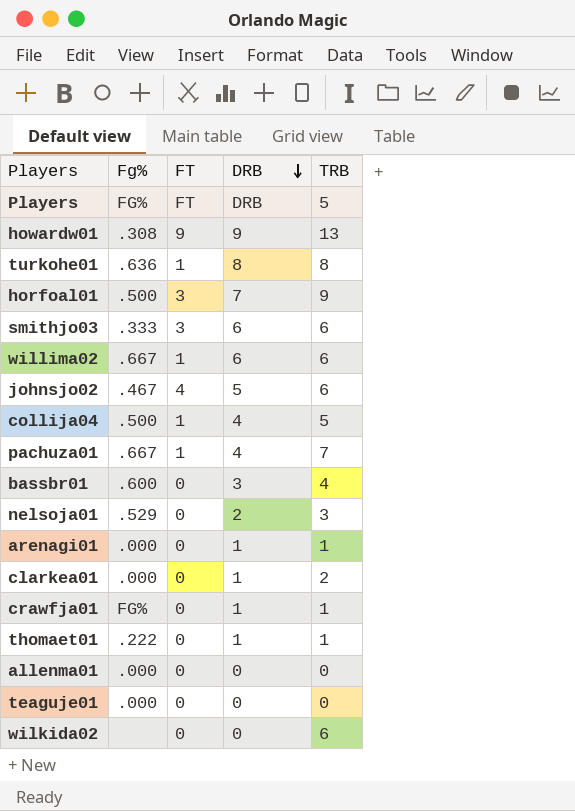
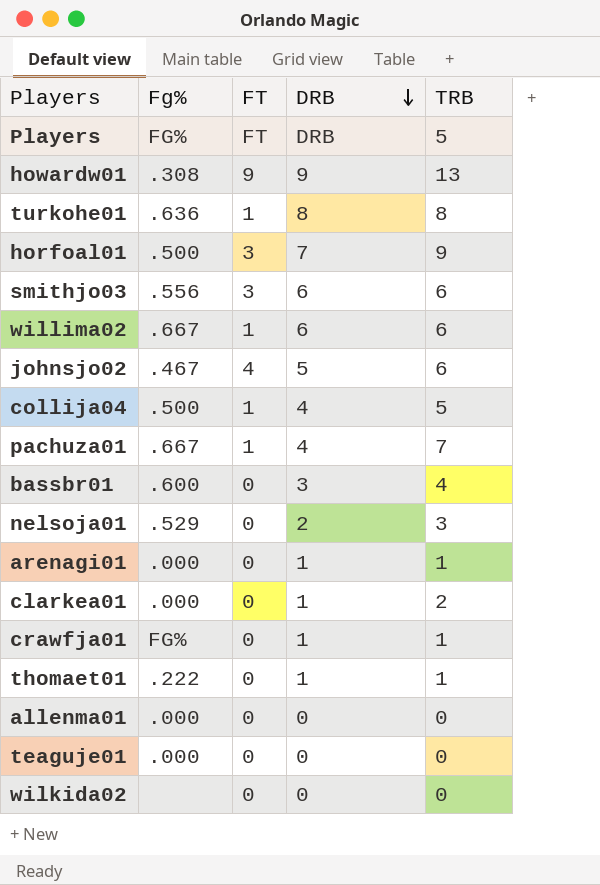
smithjo03 | Fg%: .333 -> .556
wilkida02 | TRB: 6 -> 0

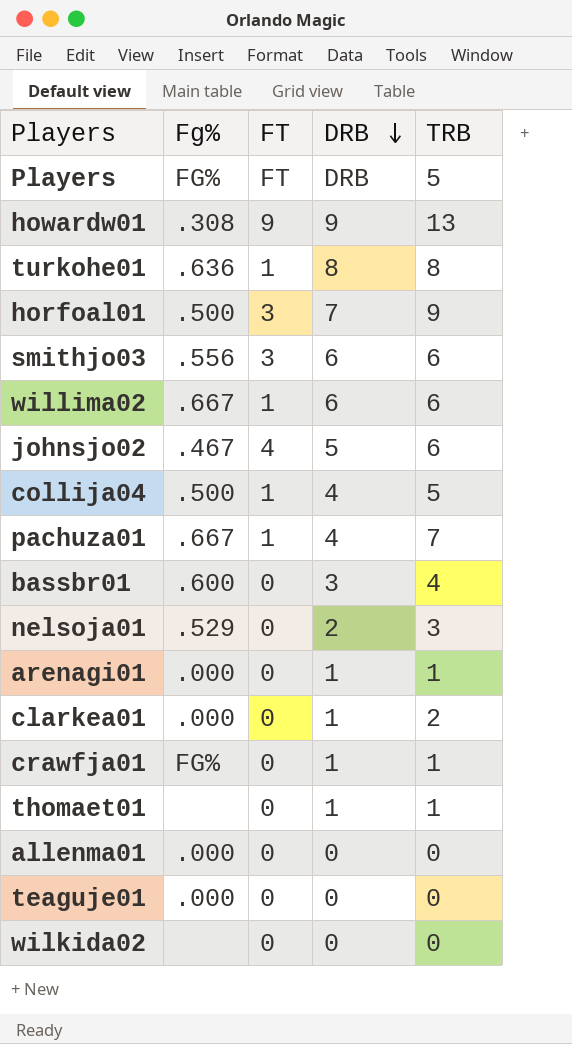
thomaet01 | Fg%: .222 -> none

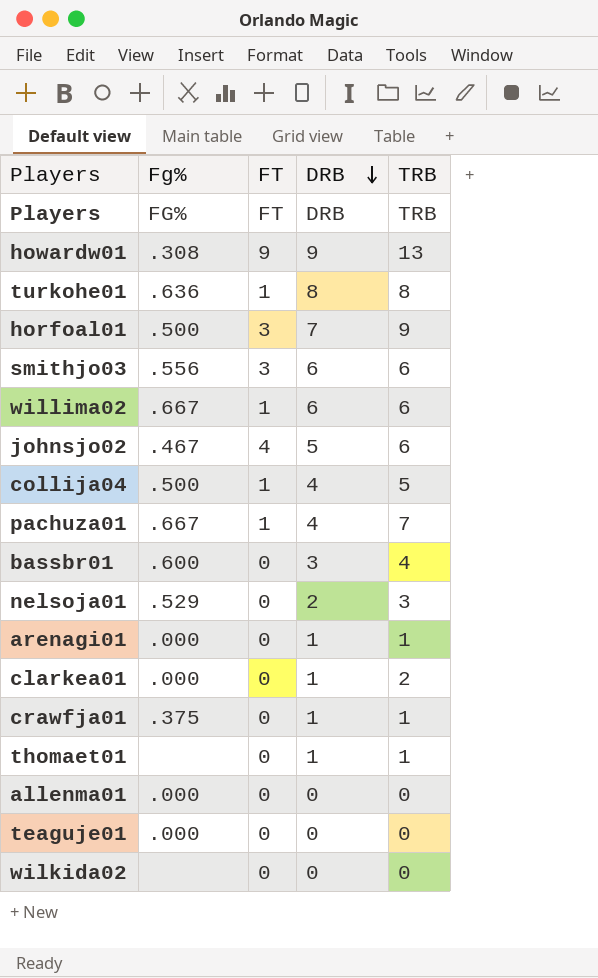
Players | TRB: 5 -> TRB
crawfja01 | Fg%: FG% -> .375

